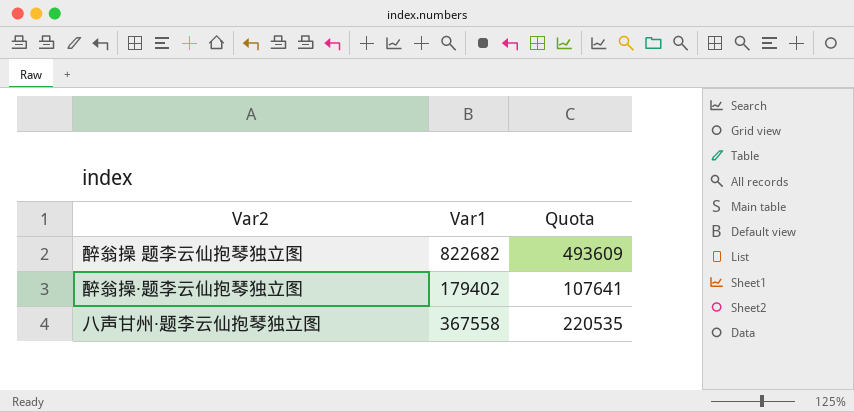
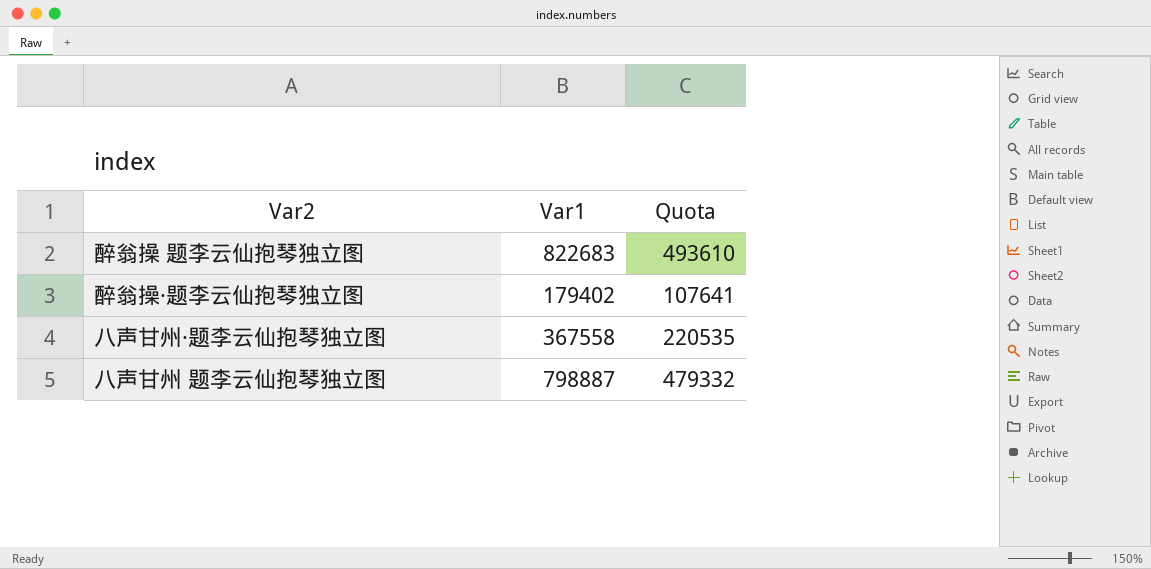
醉翁操 题李云仙抱琴独立图 | Var1: 822682 -> 822683
醉翁操 题李云仙抱琴独立图 | Quota: 493609 -> 493610
row 八声甘州 题李云仙抱琴独立图: none -> 798887 | 479332

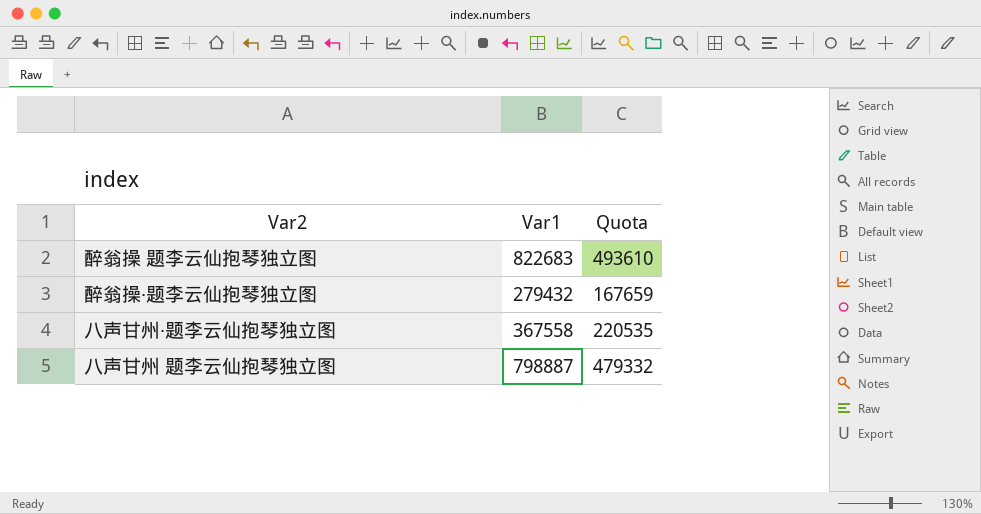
醉翁操·题李云仙抱琴独立图 | Var1: 179402 -> 279432
醉翁操·题李云仙抱琴独立图 | Quota: 107641 -> 167659

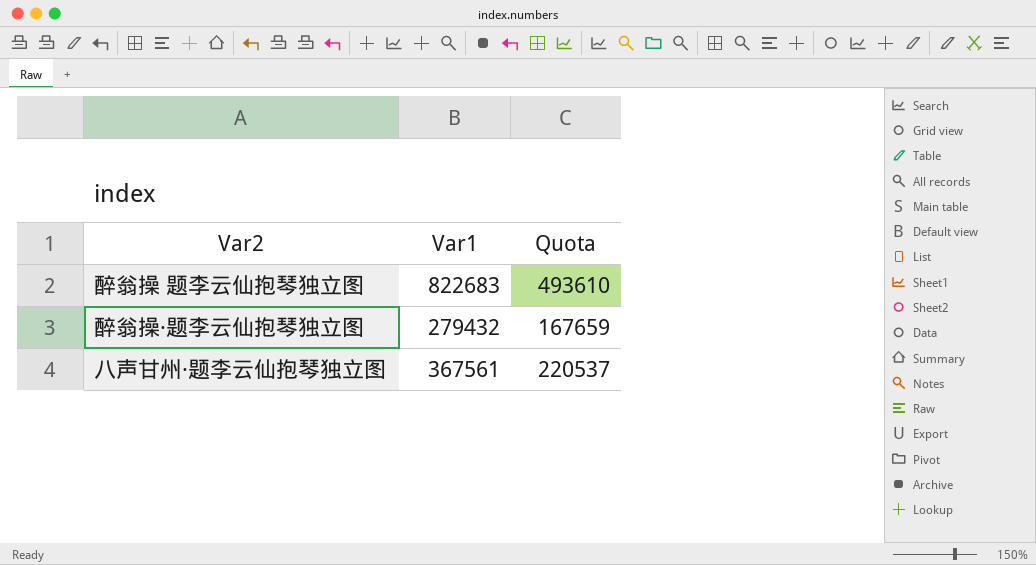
row 八声甘州 题李云仙抱琴独立图: 798887 | 479332 -> none
八声甘州·题李云仙抱琴独立图 | Var1: 367558 -> 367561
八声甘州·题李云仙抱琴独立图 | Quota: 220535 -> 220537

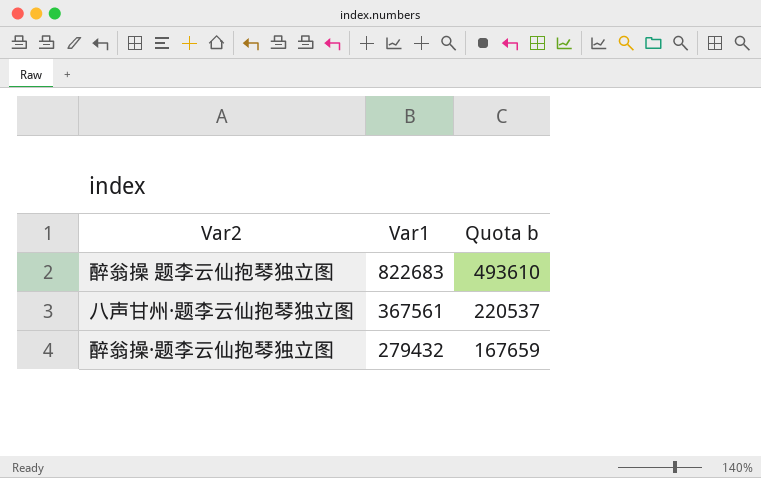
row order: none -> Var1 descending
column name: Quota -> Quota b

